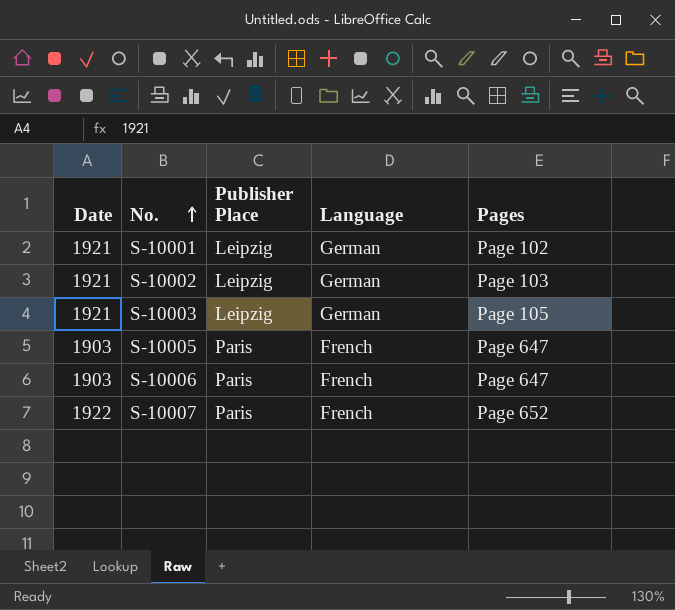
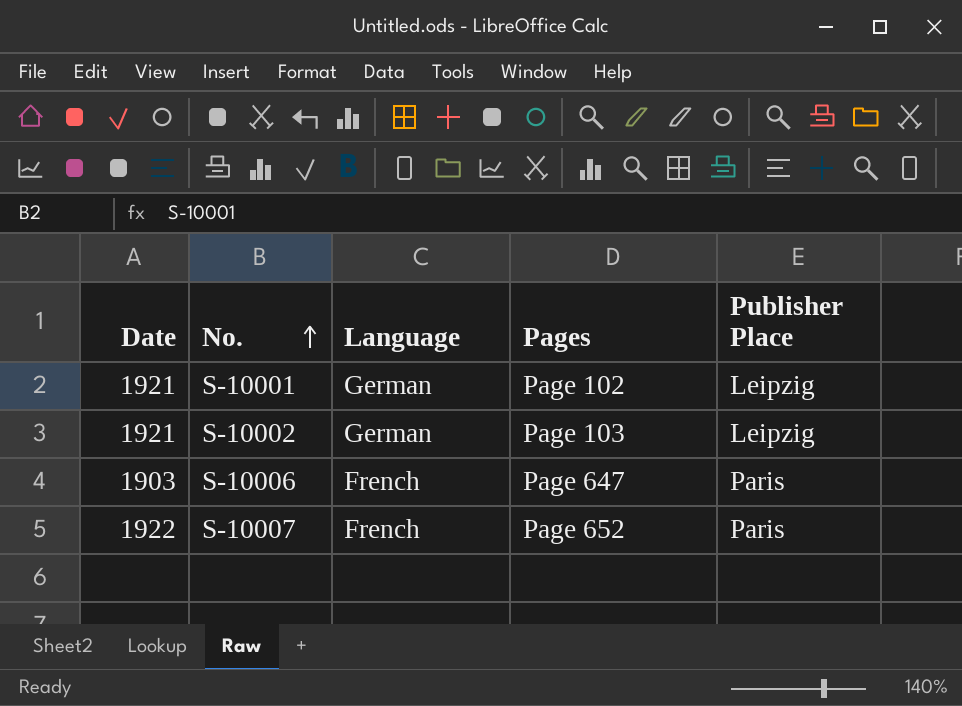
column Publisher Place | position: 3 -> 5
row S-10003: 1921 | Leipzig | German | Page 105 -> none
row S-10005: 1903 | Paris | French | Page 647 -> none

